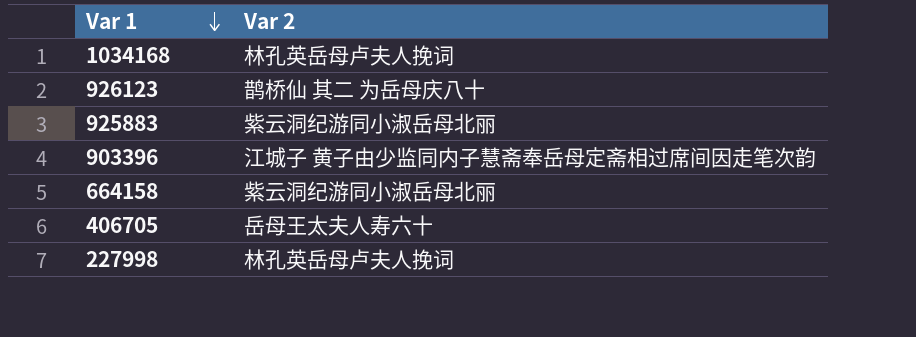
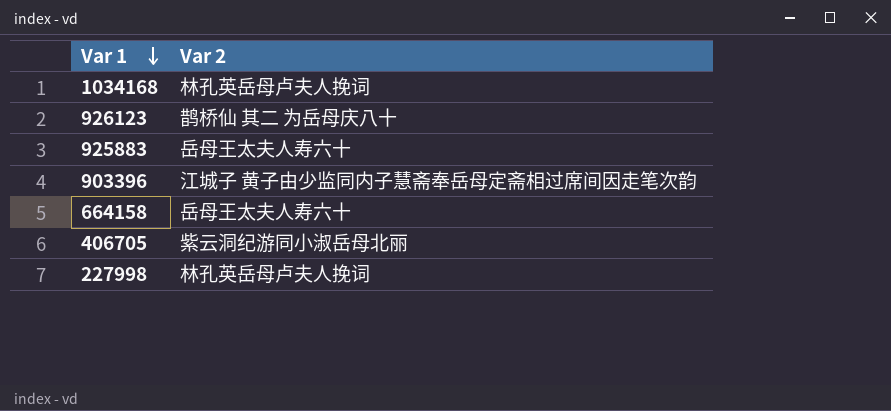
925883 | Var 2: 紫云洞纪游同小淑岳母北丽 -> 岳母王太夫人寿六十
664158 | Var 2: 紫云洞纪游同小淑岳母北丽 -> 岳母王太夫人寿六十
406705 | Var 2: 岳母王太夫人寿六十 -> 紫云洞纪游同小淑岳母北丽

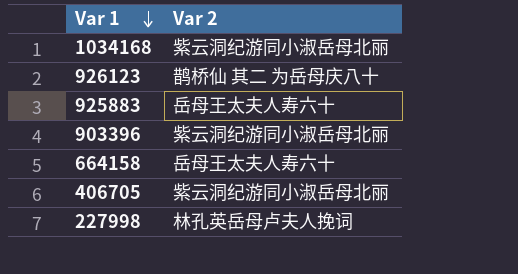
1034168 | Var 2: 林孔英岳母卢夫人挽词 -> 紫云洞纪游同小淑岳母北丽
903396 | Var 2: 江城子 黄子由少监同内子慧斋奉岳母定斋相过席间因走笔次韵 -> 紫云洞纪游同小淑岳母北丽

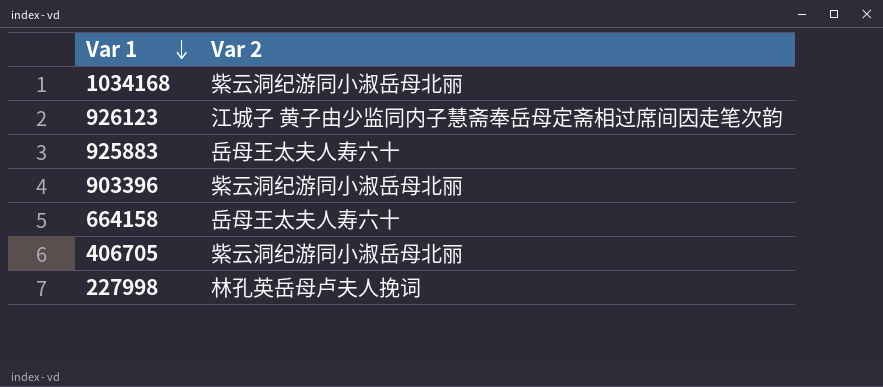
926123 | Var 2: 鹊桥仙 其二 为岳母庆八十 -> 江城子 黄子由少监同内子慧斋奉岳母定斋相过席间因走笔次韵

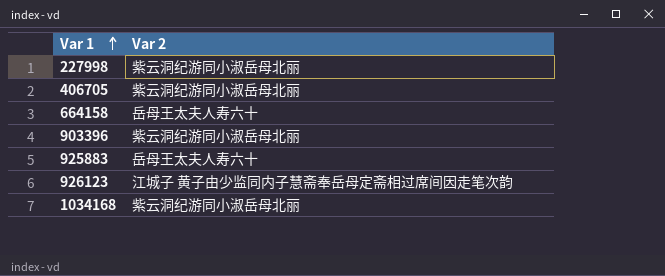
row order: Var 1 descending -> Var 1 ascending
227998 | Var 2: 林孔英岳母卢夫人挽词 -> 紫云洞纪游同小淑岳母北丽

